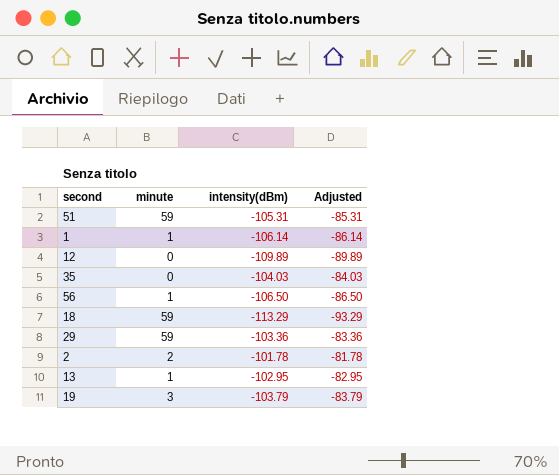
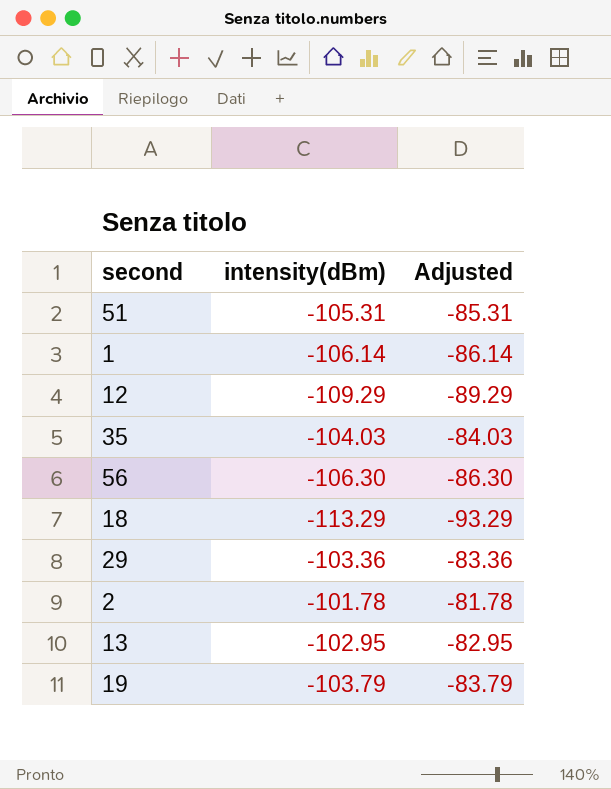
column minute | position: 2 -> none
12 | intensity(dBm): -109.89 -> -109.29
12 | Adjusted: -89.89 -> -89.29
56 | intensity(dBm): -106.50 -> -106.30
56 | Adjusted: -86.50 -> -86.30

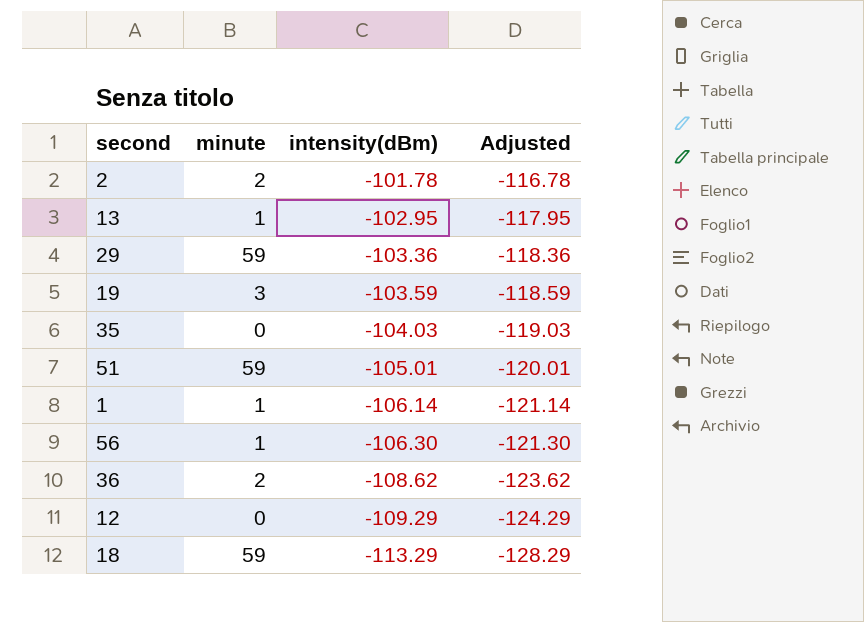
row order: none -> intensity(dBm) descending
column minute | position: none -> 2
column Adjusted | formula: [intensity(dBm)] + 20 -> [intensity(dBm)] - 15
19 | intensity(dBm): -103.79 -> -103.59
51 | intensity(dBm): -105.31 -> -105.01
row 36: none -> 2 | -108.62 | -123.62

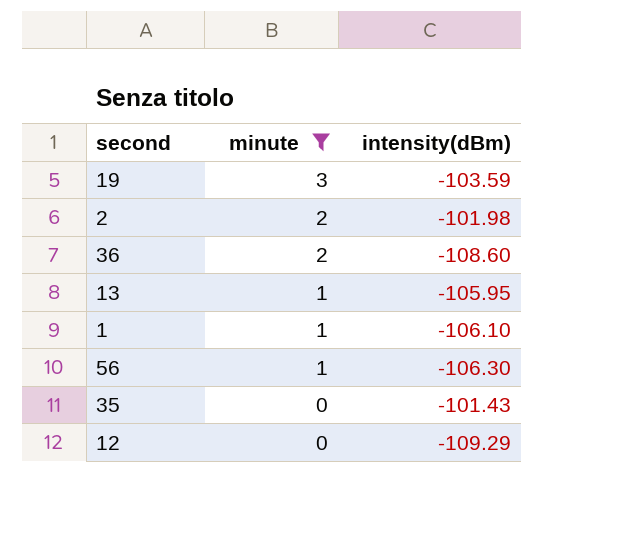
filter: none -> minute != 59
row order: intensity(dBm) descending -> minute descending
column Adjusted | formula: [intensity(dBm)] - 15 -> none
2 | intensity(dBm): -101.78 -> -101.98
36 | intensity(dBm): -108.62 -> -108.60
13 | intensity(dBm): -102.95 -> -105.95
1 | intensity(dBm): -106.14 -> -106.10
35 | intensity(dBm): -104.03 -> -101.43

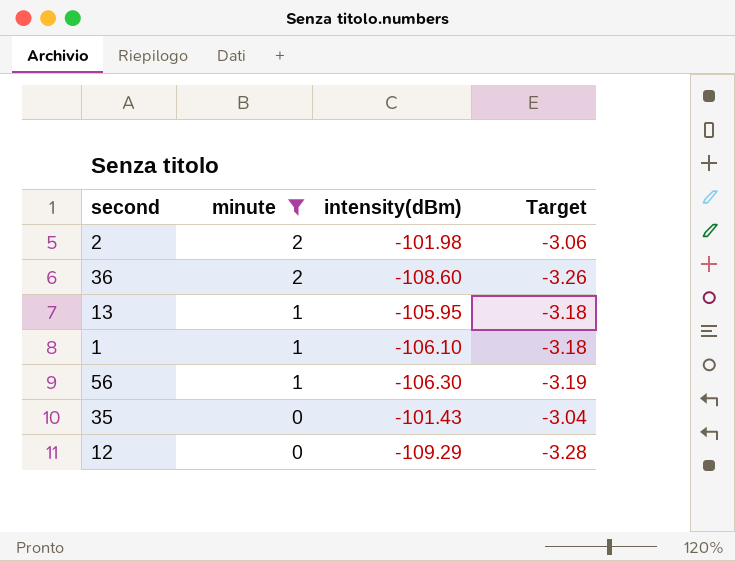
column Target | formula: none -> [intensity(dBm)] * 0.03
row 19: 3 | -103.59 -> none

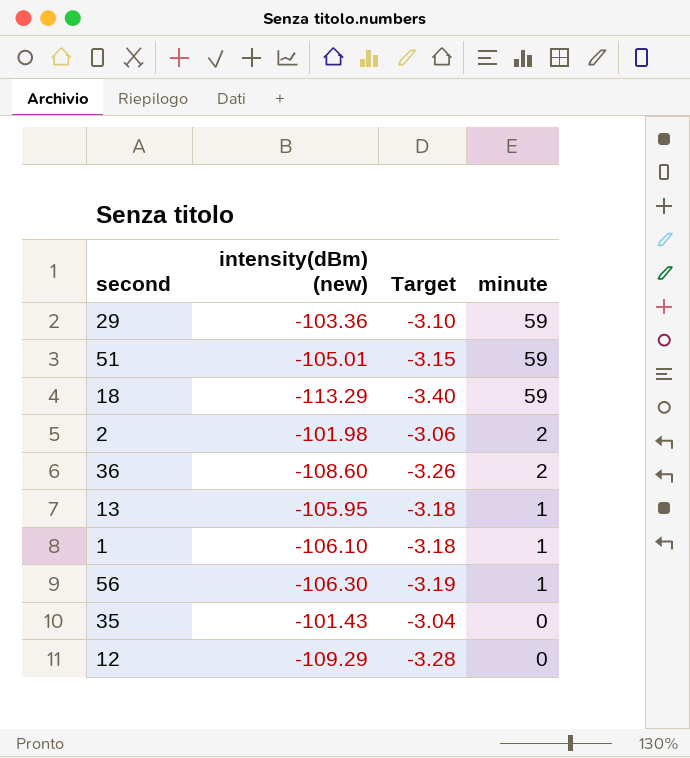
filter: minute != 59 -> none
column name: intensity(dBm) -> intensity(dBm) (new)
column minute | position: 2 -> 4

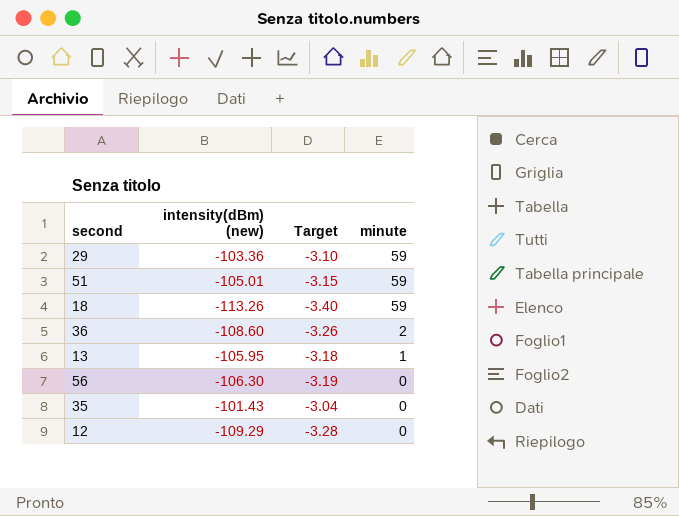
row 2: -101.98 | -3.06 | 2 -> none
row 1: -106.10 | -3.18 | 1 -> none
18 | intensity(dBm) (new): -113.29 -> -113.26
56 | minute: 1 -> 0

